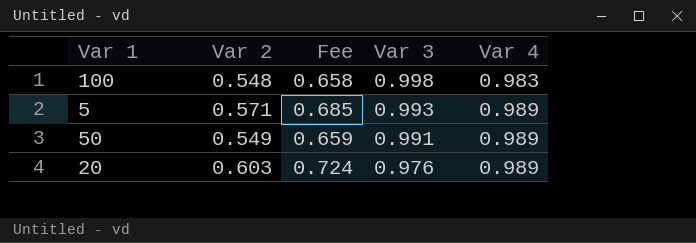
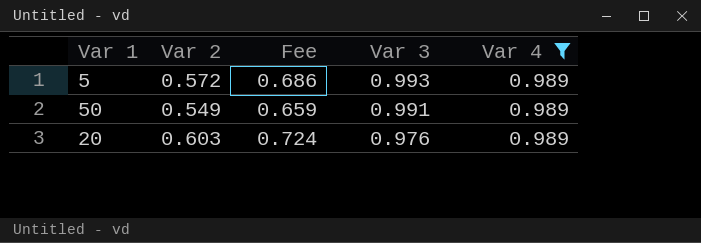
filter: none -> Var 4 = 0.989
5 | Var 2: 0.571 -> 0.572
5 | Fee: 0.685 -> 0.686

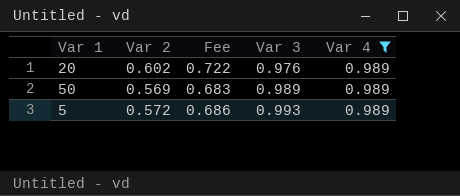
row order: Var 3 descending -> Var 3 ascending
20 | Var 2: 0.603 -> 0.602
20 | Fee: 0.724 -> 0.722
50 | Var 2: 0.549 -> 0.569
50 | Fee: 0.659 -> 0.683
50 | Var 3: 0.991 -> 0.989

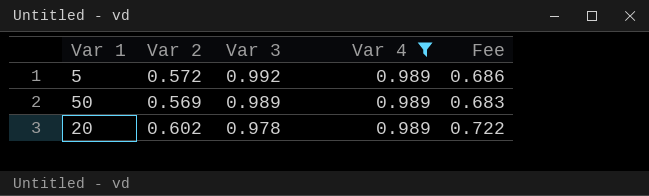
row order: Var 3 ascending -> Var 3 descending
column Fee | position: 3 -> 5
5 | Var 3: 0.993 -> 0.992
20 | Var 3: 0.976 -> 0.978

